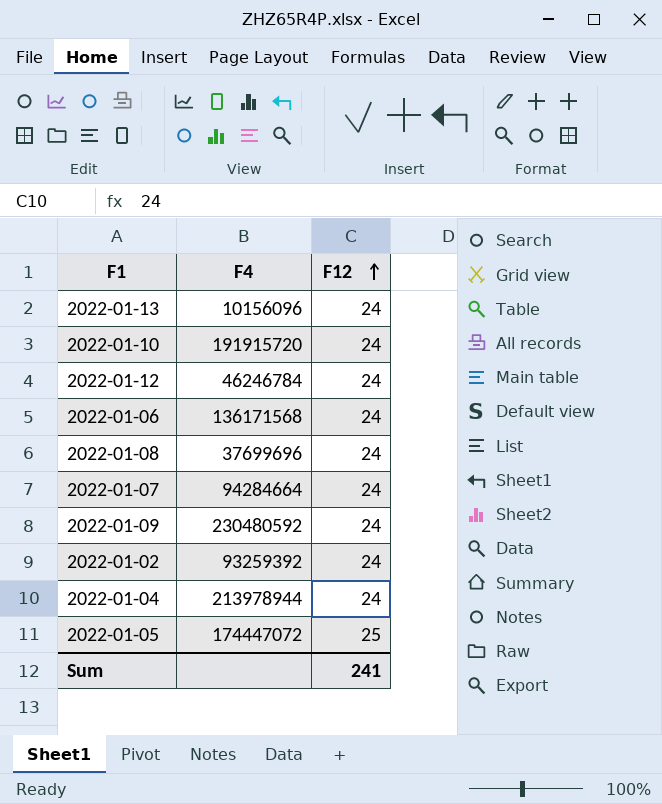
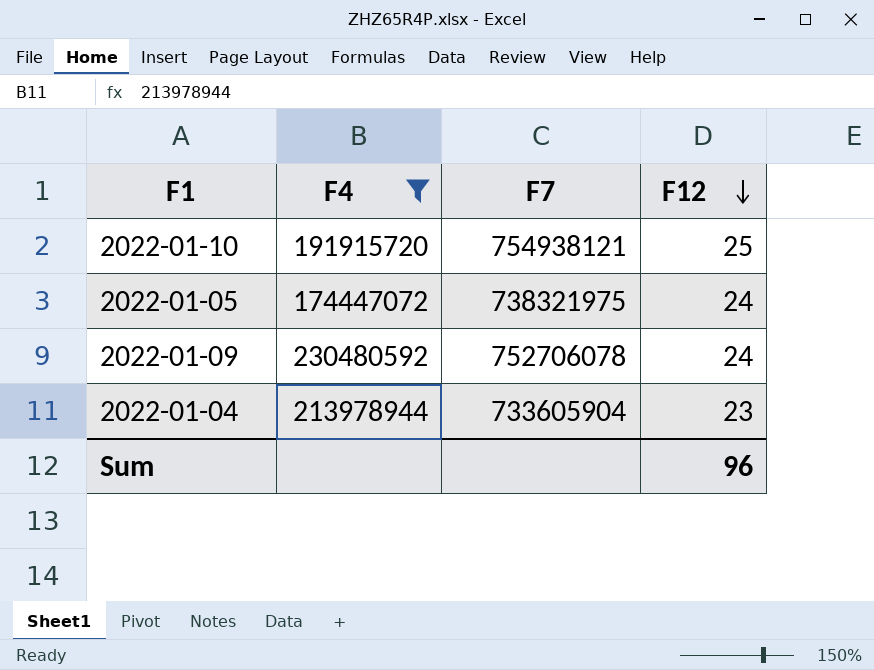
filter: none -> F4 >= 174447072
row order: F12 ascending -> F12 descending
column F7 | position: none -> 3
2022-01-10 | F12: 24 -> 25
2022-01-05 | F12: 25 -> 24
2022-01-04 | F12: 24 -> 23
Sum | F12: 241 -> 96

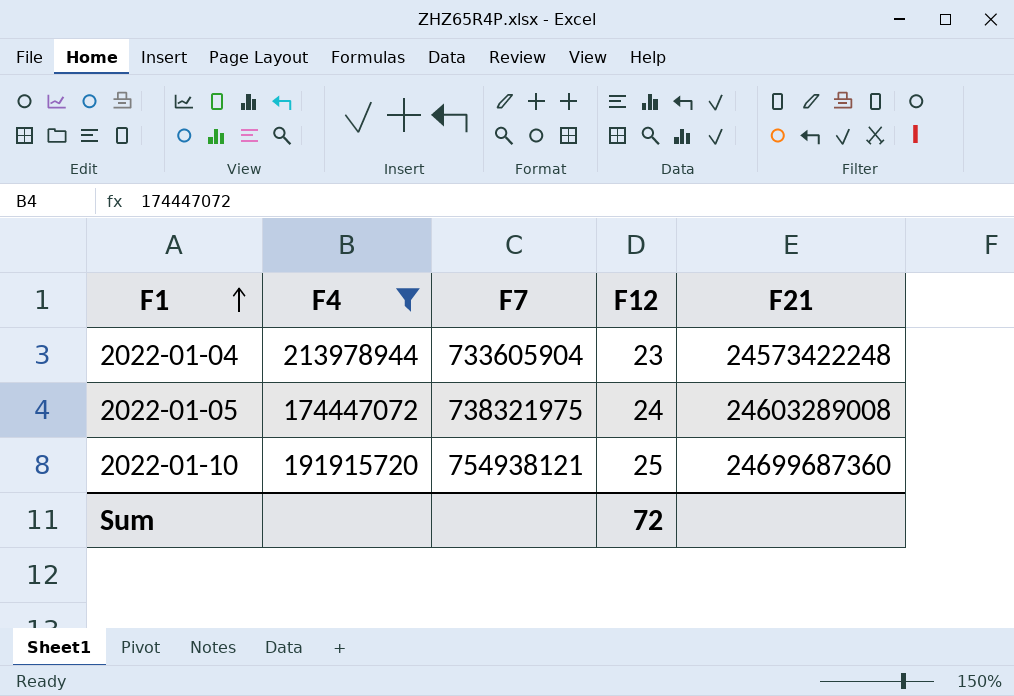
row order: F12 descending -> F1 ascending
column F21 | position: none -> 5
row 2022-01-09: 230480592 | 752706078 | 24 -> none
Sum | F12: 96 -> 72

